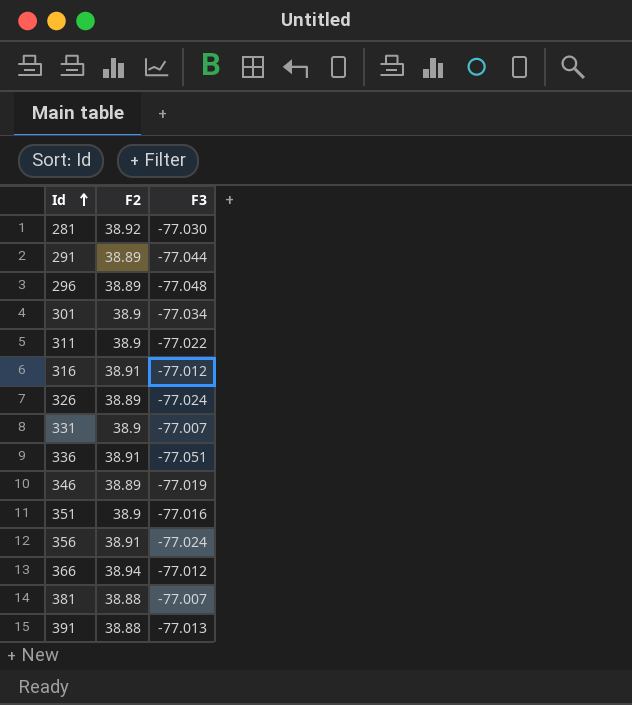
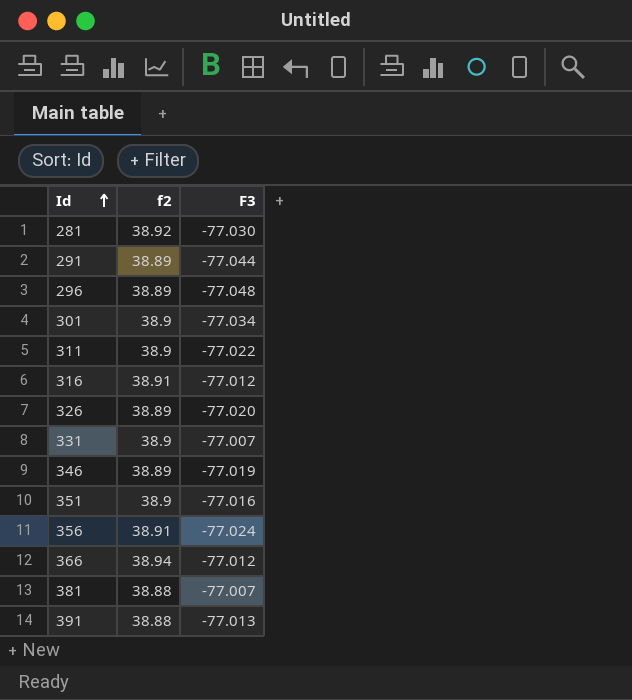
column name: F2 -> f2
row 336: 38.91 | -77.051 -> none
326 | F3: -77.024 -> -77.020

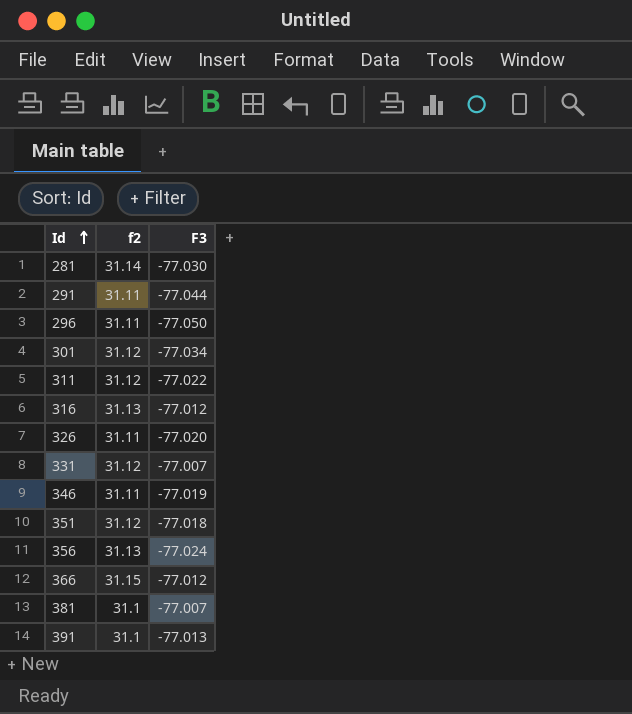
281 | f2: 38.92 -> 31.14
291 | f2: 38.89 -> 31.11
296 | f2: 38.89 -> 31.11
296 | F3: -77.048 -> -77.050
301 | f2: 38.9 -> 31.12
311 | f2: 38.9 -> 31.12
316 | f2: 38.91 -> 31.13
326 | f2: 38.89 -> 31.11
331 | f2: 38.9 -> 31.12
346 | f2: 38.89 -> 31.11
351 | f2: 38.9 -> 31.12
351 | F3: -77.016 -> -77.018
356 | f2: 38.91 -> 31.13
366 | f2: 38.94 -> 31.15
381 | f2: 38.88 -> 31.1
391 | f2: 38.88 -> 31.1

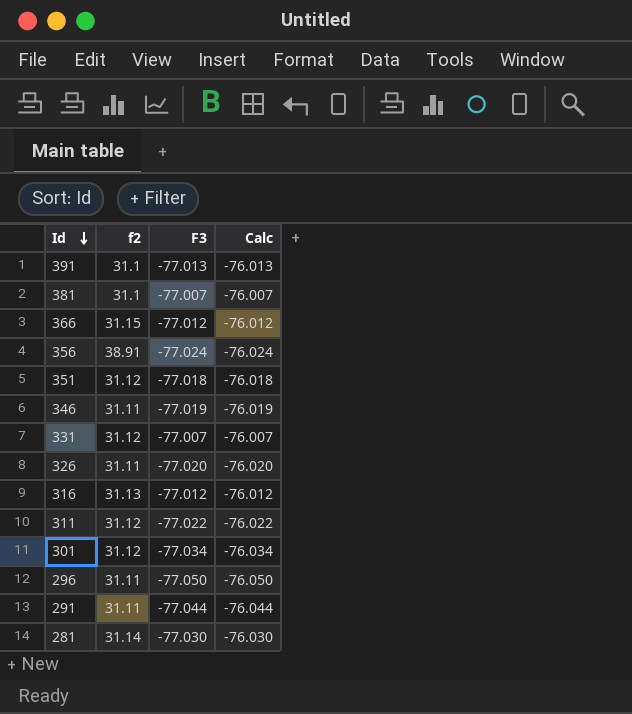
row order: Id ascending -> Id descending
column Calc | formula: none -> [F3] + 1
356 | f2: 31.13 -> 38.91

